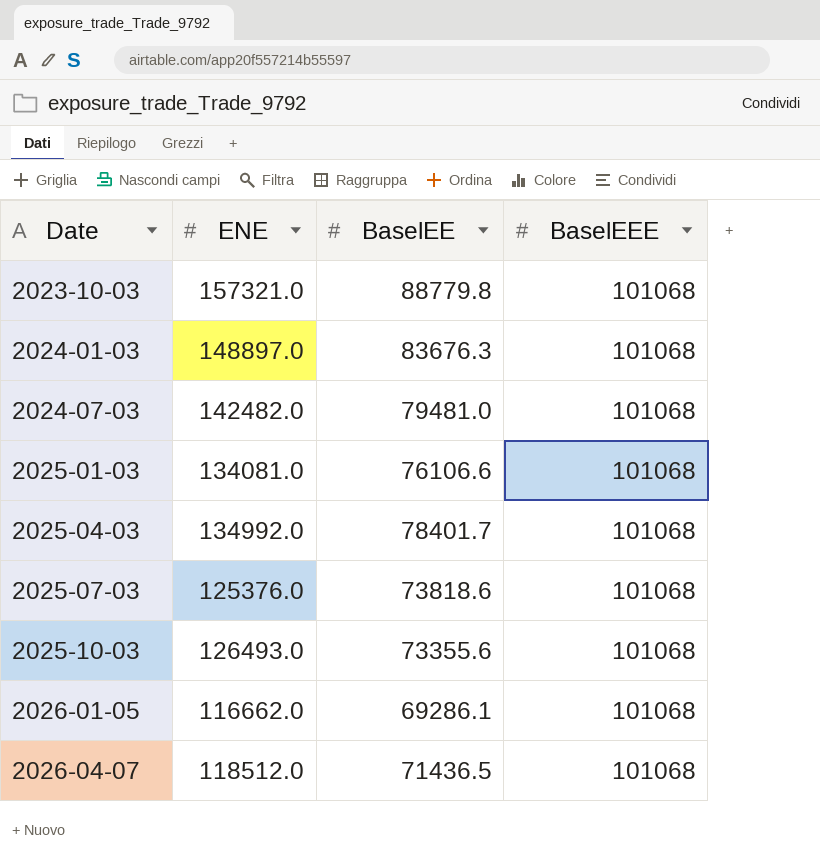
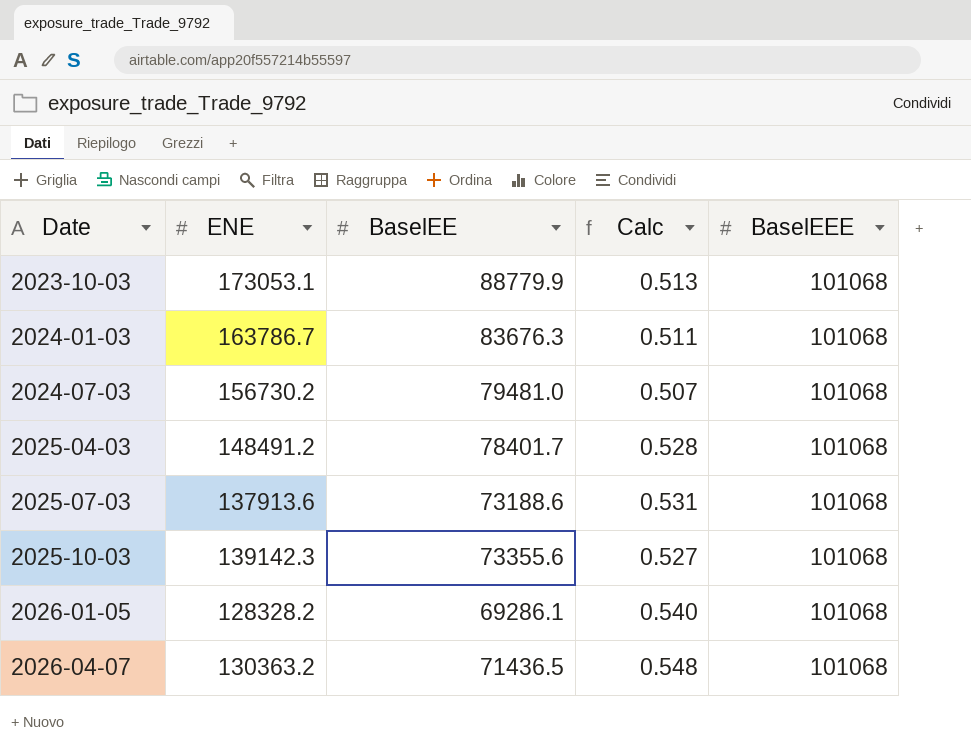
column Calc | formula: none -> [BaselEE] / [ENE]
row 2025-01-03: 134081.0 | 76106.6 | 101068 -> none
2023-10-03 | ENE: 157321.0 -> 173053.1
2023-10-03 | BaselEE: 88779.8 -> 88779.9
2024-01-03 | ENE: 148897.0 -> 163786.7
2024-07-03 | ENE: 142482.0 -> 156730.2
2025-04-03 | ENE: 134992.0 -> 148491.2
2025-07-03 | ENE: 125376.0 -> 137913.6
2025-07-03 | BaselEE: 73818.6 -> 73188.6
2025-10-03 | ENE: 126493.0 -> 139142.3
2026-01-05 | ENE: 116662.0 -> 128328.2
2026-04-07 | ENE: 118512.0 -> 130363.2

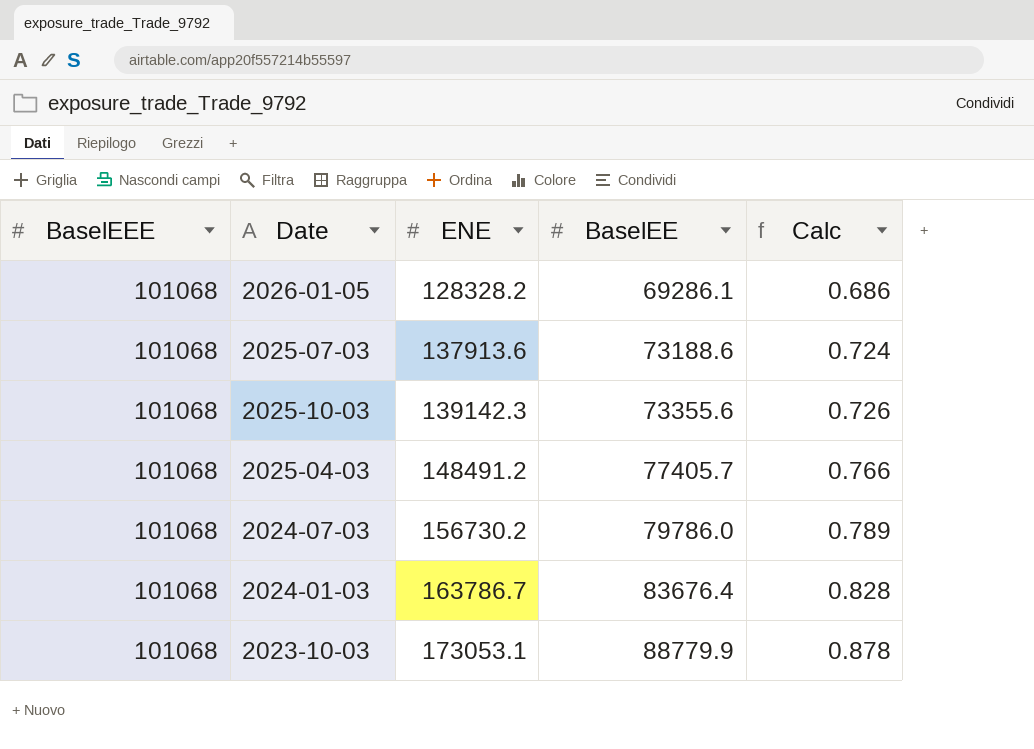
row order: Date ascending -> ENE ascending
column BaselEEE | position: 5 -> 1
column Calc | formula: [BaselEE] / [ENE] -> [BaselEE] / [BaselEEE]
row 2026-04-07: 130363.2 | 71436.5 | 0.548 | 101068 -> none
2025-04-03 | BaselEE: 78401.7 -> 77405.7
2024-07-03 | BaselEE: 79481.0 -> 79786.0
2024-01-03 | BaselEE: 83676.3 -> 83676.4

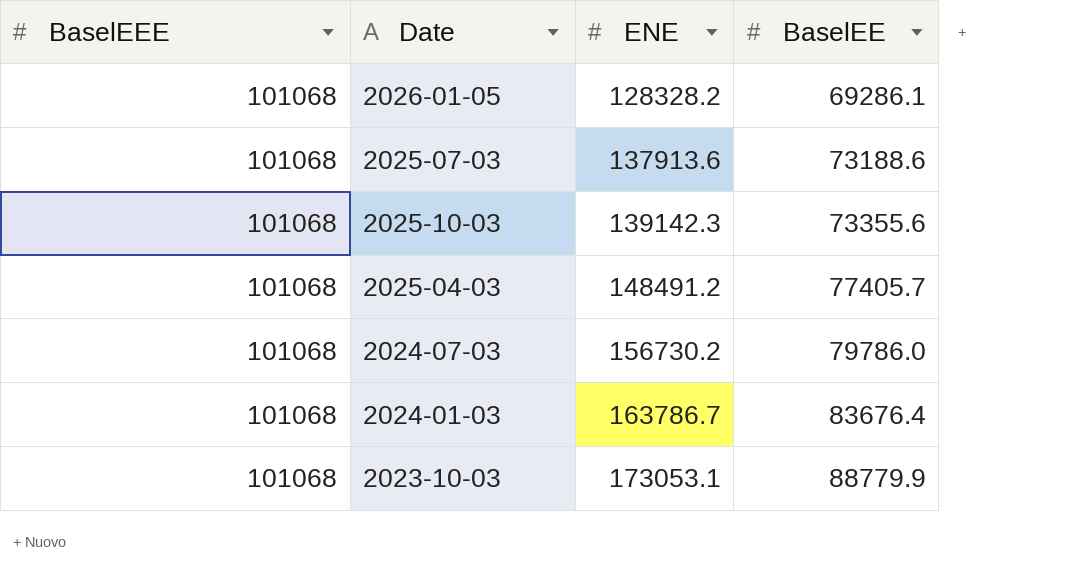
column Calc | formula: [BaselEE] / [BaselEEE] -> none

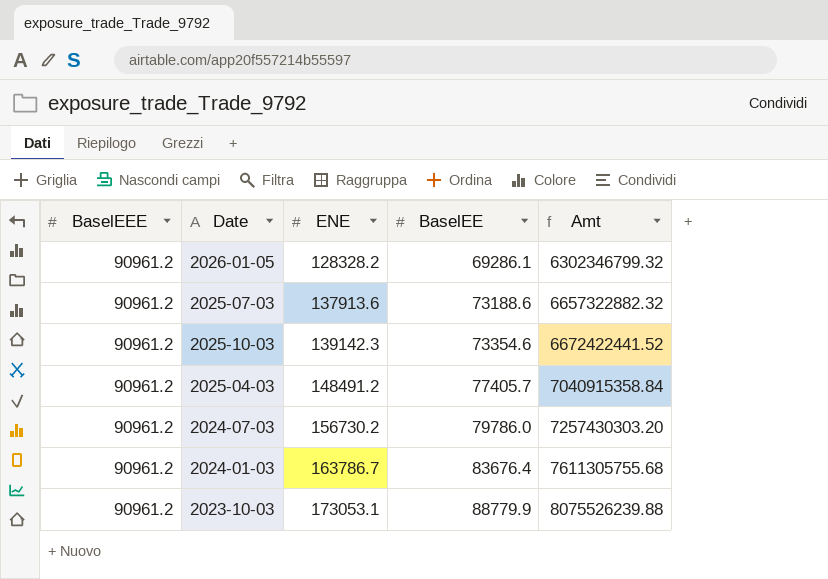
column Amt | formula: none -> [BaselEEE] * [BaselEE]
2026-01-05 | BaselEEE: 101068 -> 90961.2
2025-07-03 | BaselEEE: 101068 -> 90961.2
2025-10-03 | BaselEEE: 101068 -> 90961.2
2025-10-03 | BaselEE: 73355.6 -> 73354.6
2025-04-03 | BaselEEE: 101068 -> 90961.2
2024-07-03 | BaselEEE: 101068 -> 90961.2
2024-01-03 | BaselEEE: 101068 -> 90961.2
2023-10-03 | BaselEEE: 101068 -> 90961.2

